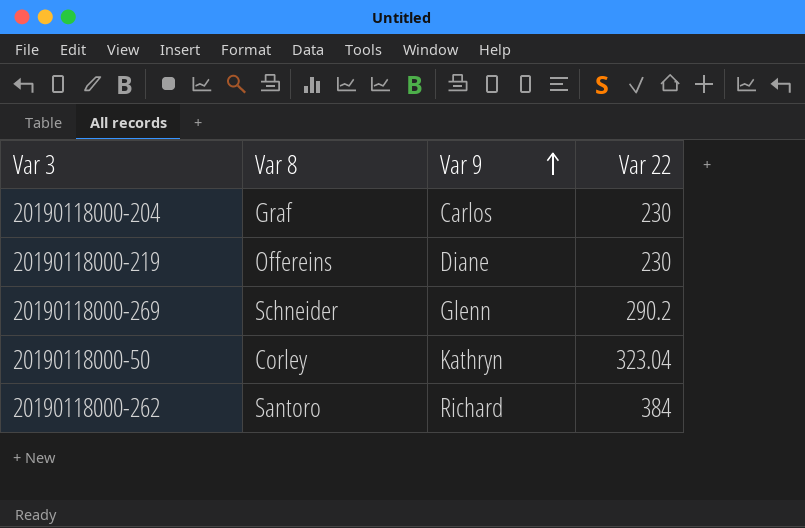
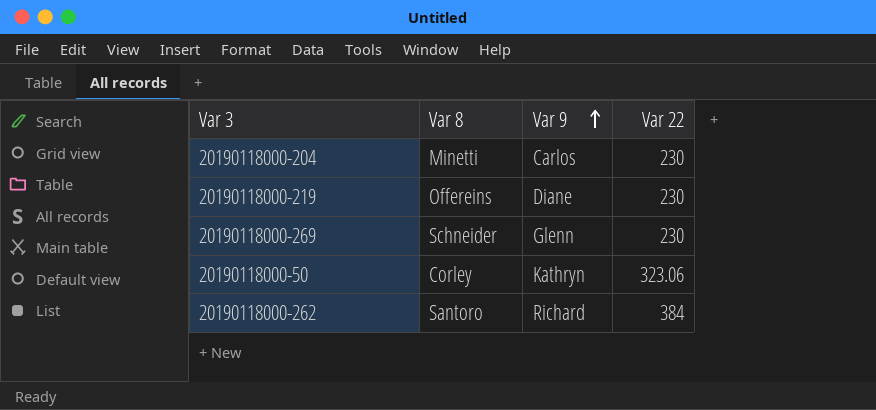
20190118000-204 | Var 8: Graf -> Minetti
20190118000-269 | Var 22: 290.2 -> 230
20190118000-50 | Var 22: 323.04 -> 323.06

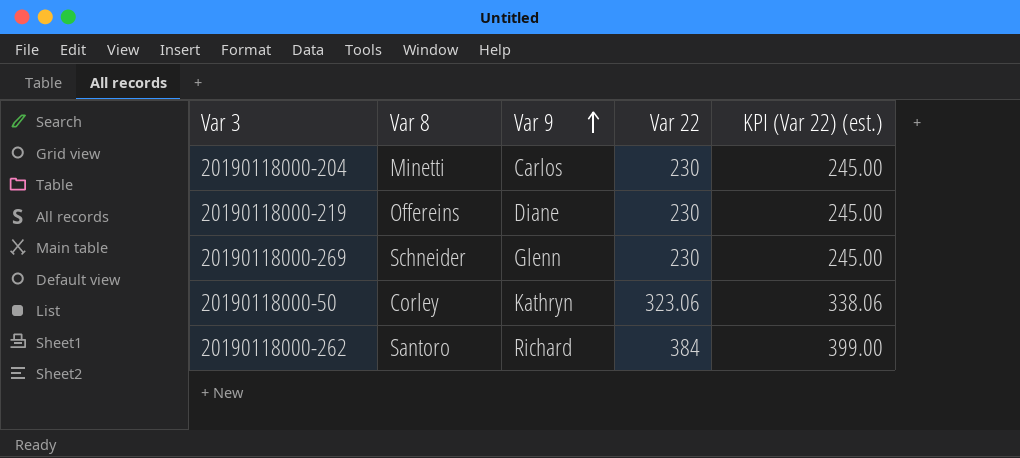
column KPI (Var 22) (est.) | formula: none -> [Var 22] + 15

